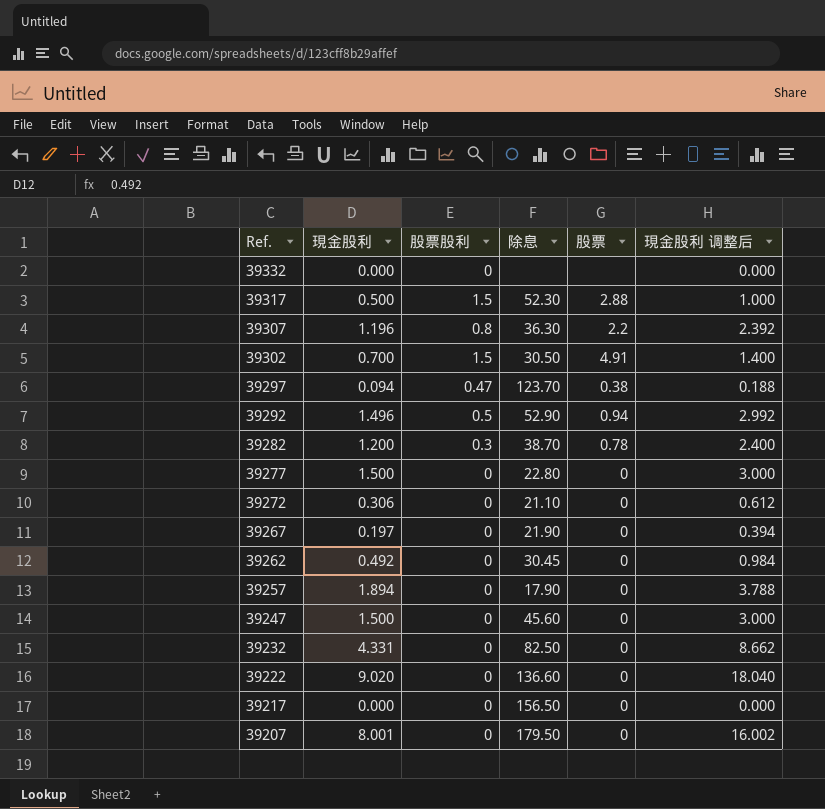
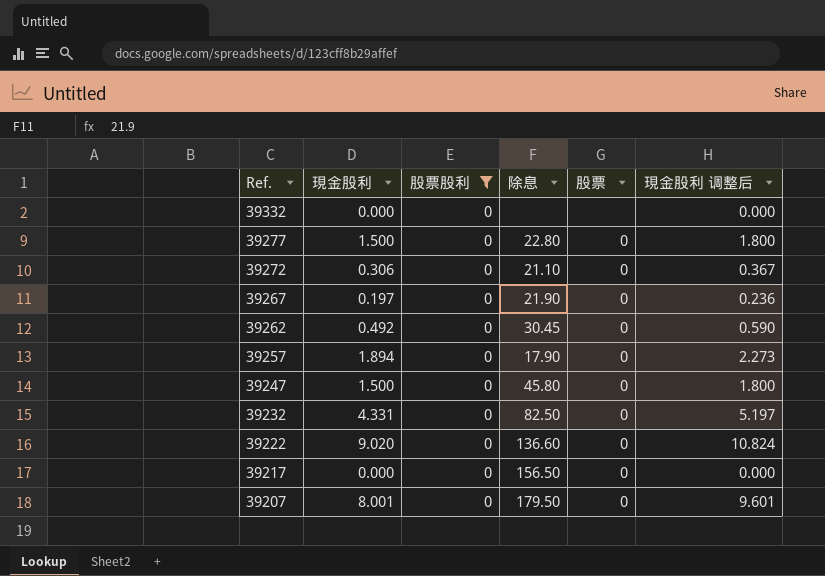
filter: none -> 股票股利 = 0
column 現金股利 调整后 | formula: [現金股利] * 2 -> [現金股利] * 1.2
39247 | 除息: 45.60 -> 45.80

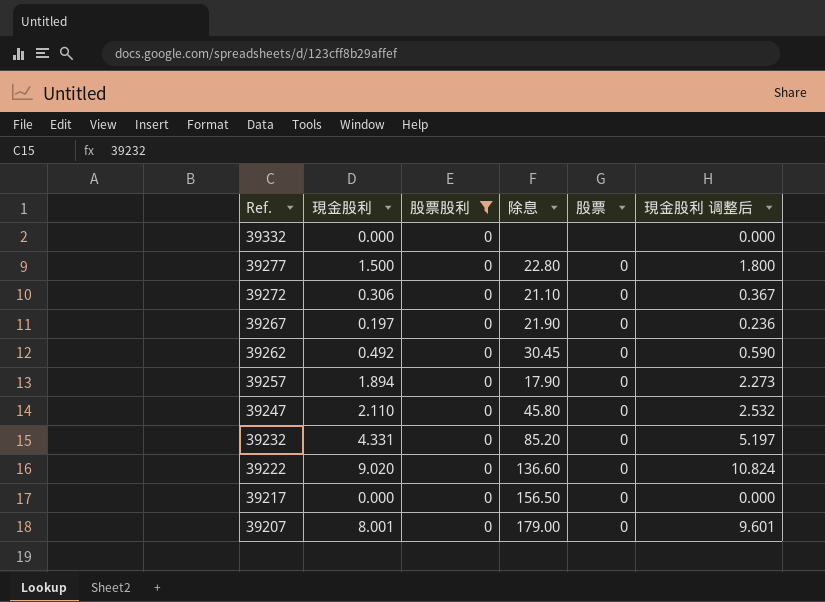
39247 | 現金股利: 1.500 -> 2.110
39247 | 現金股利 调整后: 1.800 -> 2.532
39232 | 除息: 82.50 -> 85.20
39207 | 除息: 179.50 -> 179.00

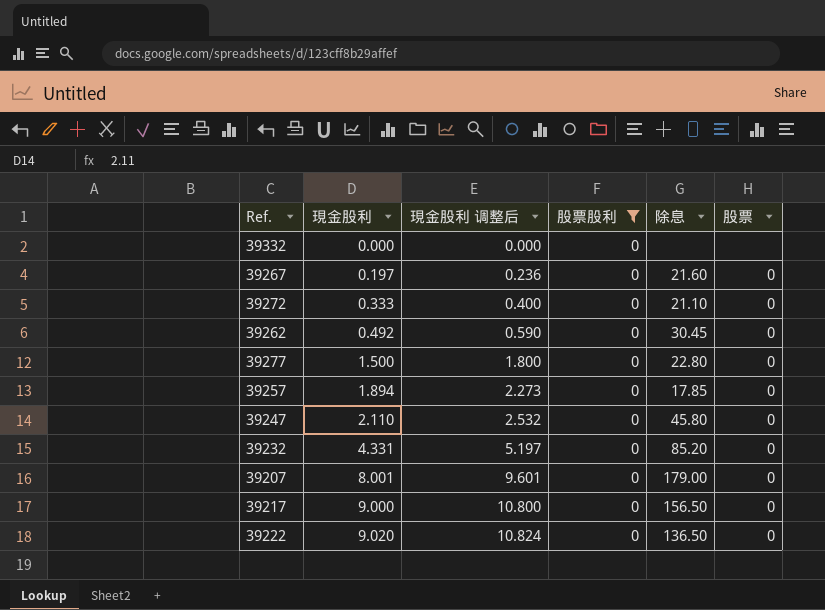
row order: Ref. descending -> 現金股利 ascending
column 現金股利 调整后 | position: 6 -> 3
39267 | 除息: 21.90 -> 21.60
39272 | 現金股利: 0.306 -> 0.333
39272 | 現金股利 调整后: 0.367 -> 0.400
39257 | 除息: 17.90 -> 17.85
39217 | 現金股利: 0.000 -> 9.000
39217 | 現金股利 调整后: 0.000 -> 10.800
39222 | 除息: 136.60 -> 136.50

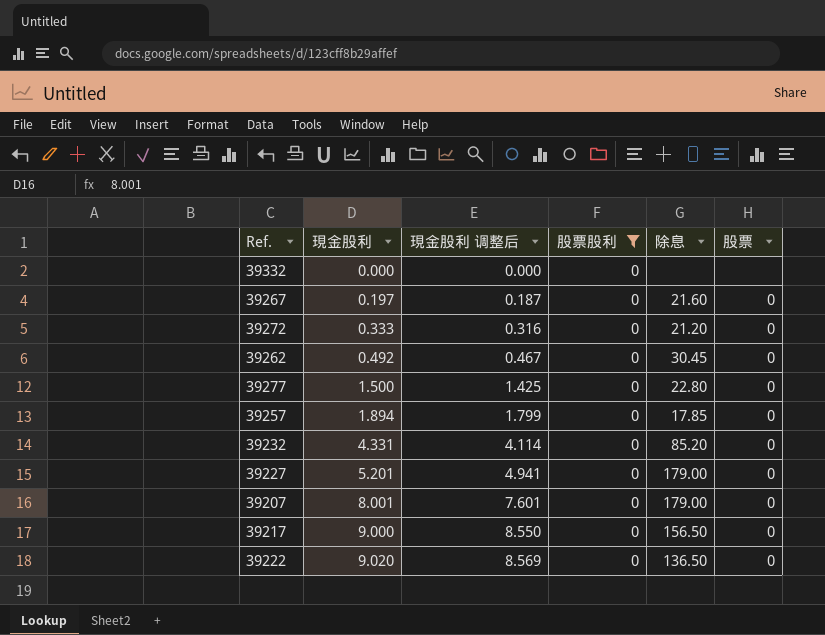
column 現金股利 调整后 | formula: [現金股利] * 1.2 -> [現金股利] * 0.95
row 39247: 2.110 | 2.532 | 0 | 45.80 | 0 -> none
39272 | 除息: 21.10 -> 21.20
row 39227: none -> 5.201 | 4.941 | 0 | 179.00 | 0

